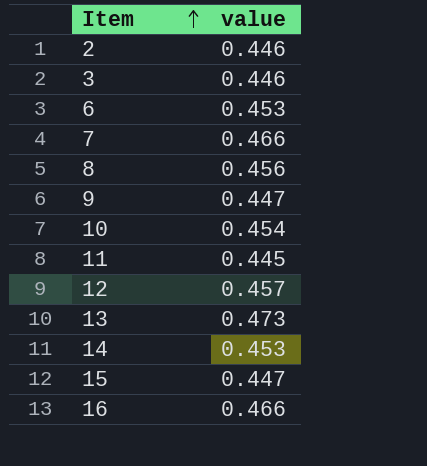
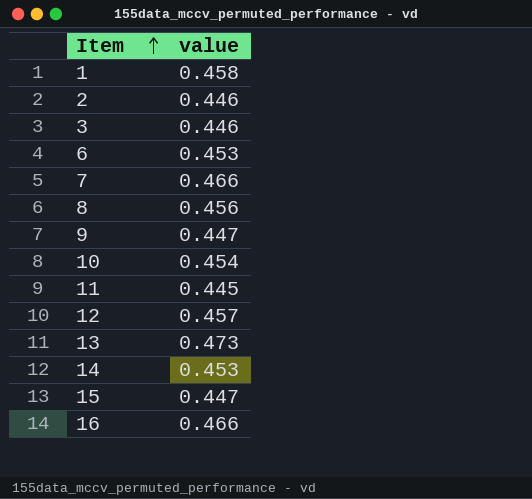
row 1: none -> 0.458

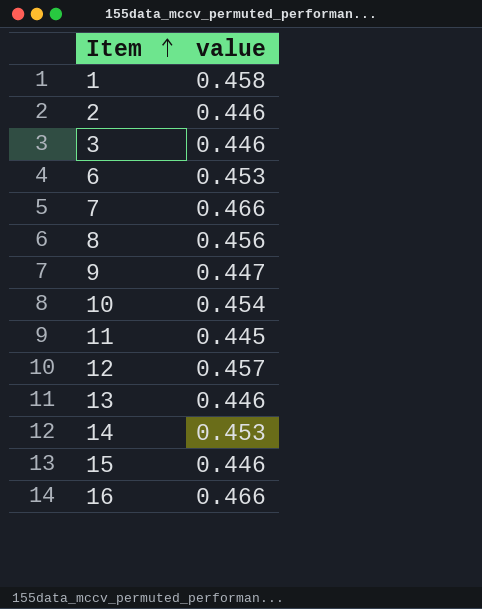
13 | value: 0.473 -> 0.446
15 | value: 0.447 -> 0.446

